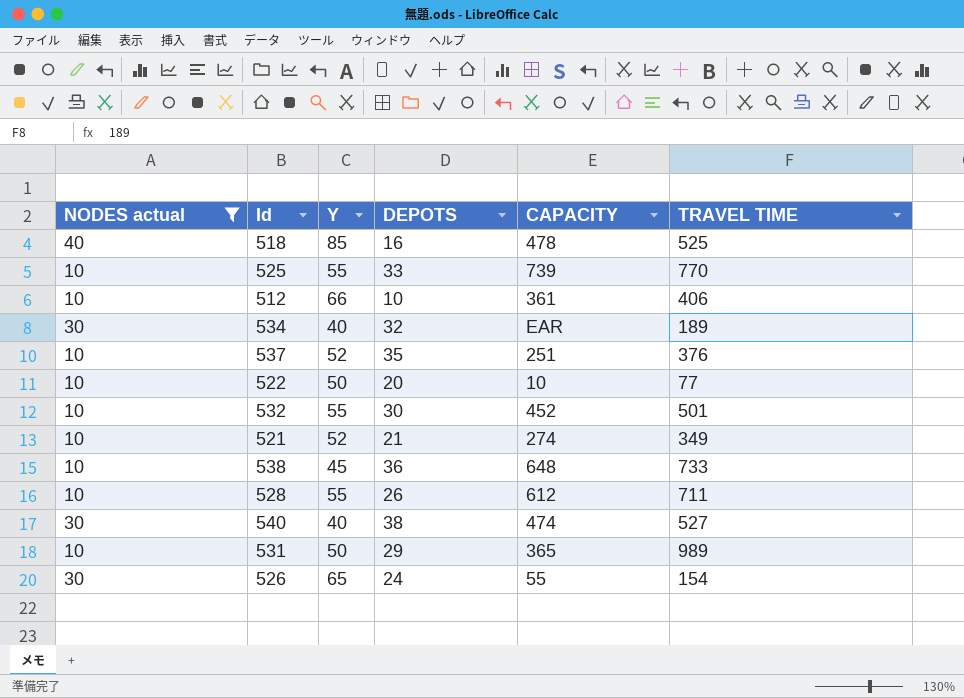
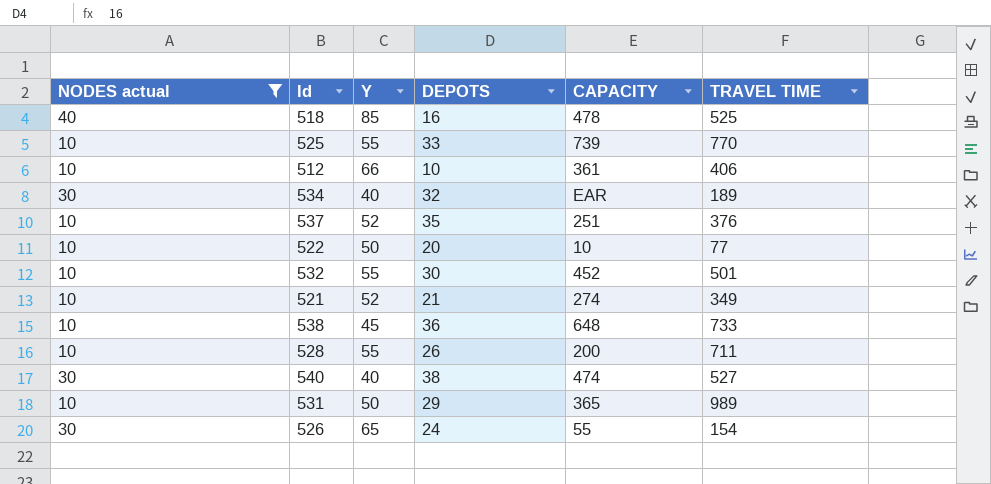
528 | CAPACITY: 612 -> 200

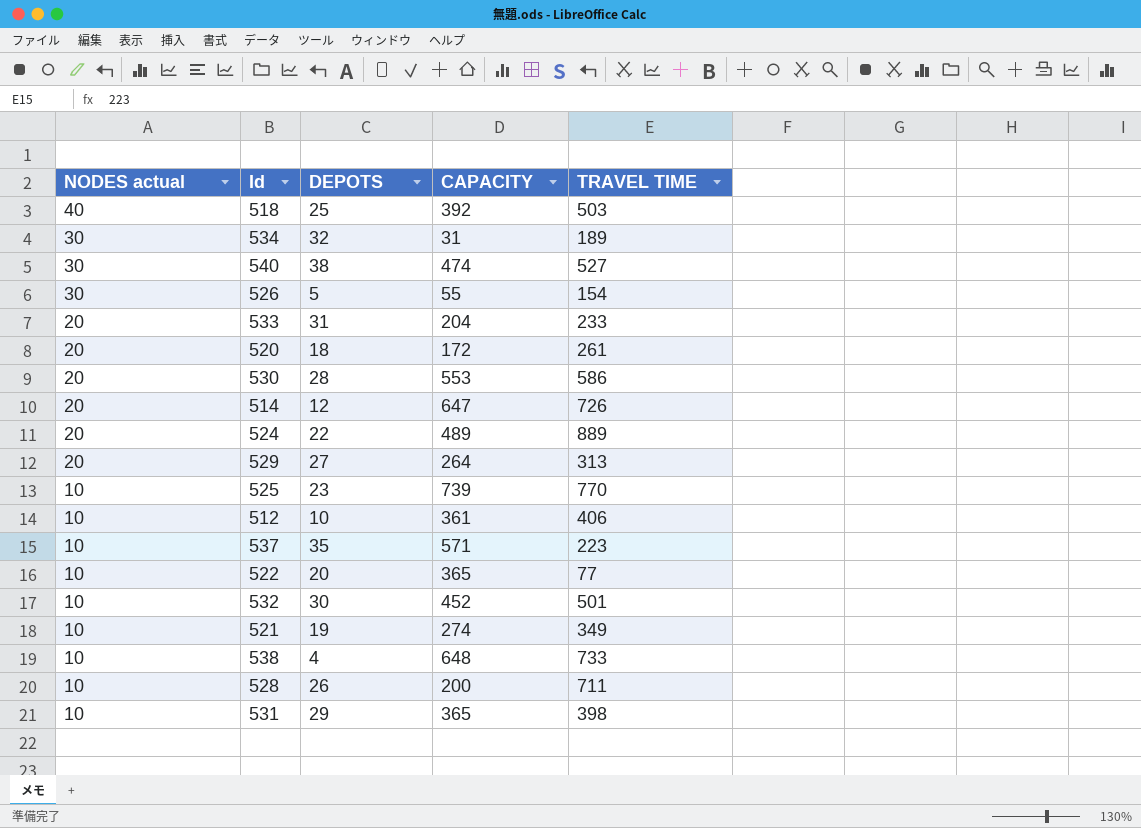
filter: NODES actual != 20 -> none
row order: none -> NODES actual descending
column Y | position: 3 -> none
518 | DEPOTS: 16 -> 25
518 | CAPACITY: 478 -> 392
518 | TRAVEL TIME: 525 -> 503
534 | CAPACITY: EAR -> 31
526 | DEPOTS: 24 -> 5
525 | DEPOTS: 33 -> 23
537 | CAPACITY: 251 -> 571
537 | TRAVEL TIME: 376 -> 223
522 | CAPACITY: 10 -> 365
521 | DEPOTS: 21 -> 19
538 | DEPOTS: 36 -> 4
531 | TRAVEL TIME: 989 -> 398

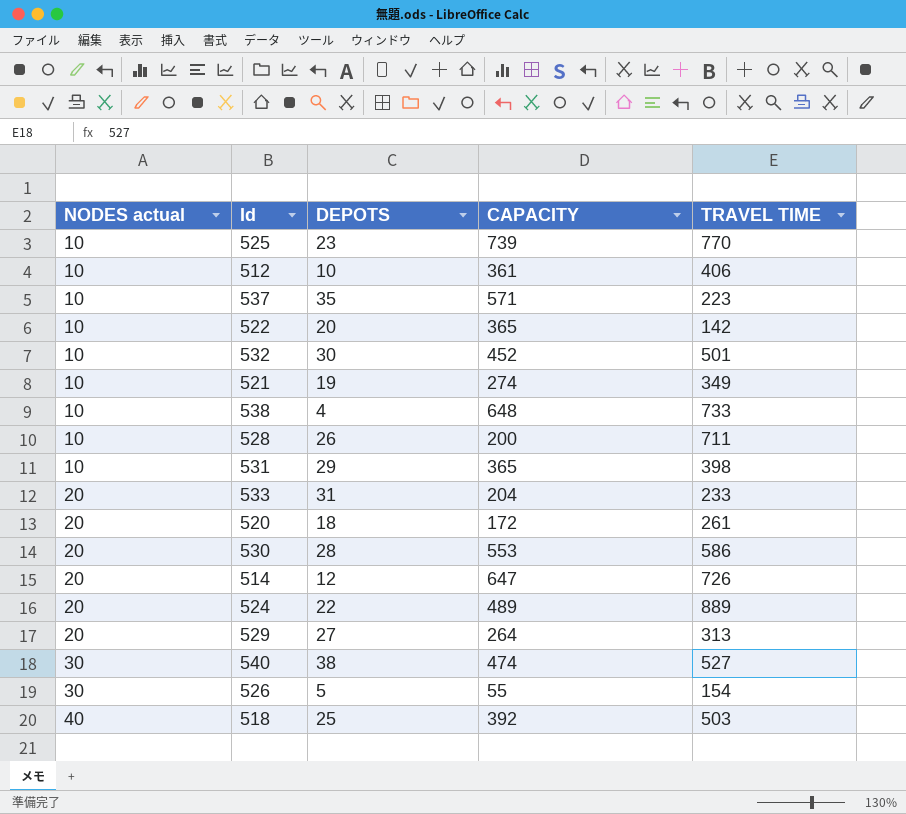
row order: NODES actual descending -> NODES actual ascending
row 534: 30 | 32 | 31 | 189 -> none
522 | TRAVEL TIME: 77 -> 142

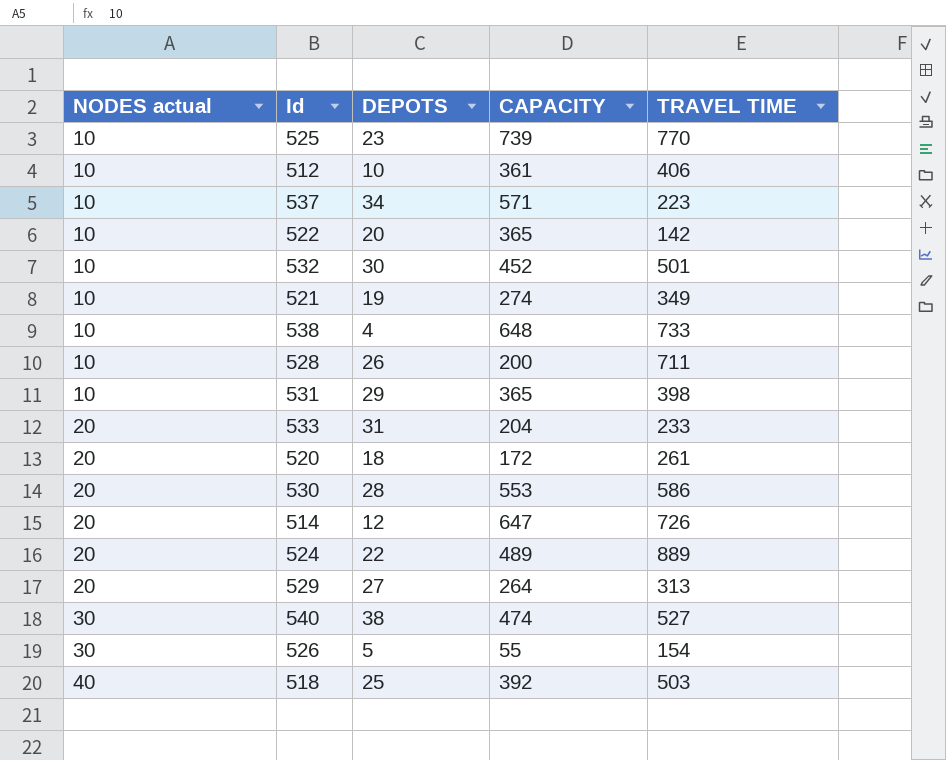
537 | DEPOTS: 35 -> 34

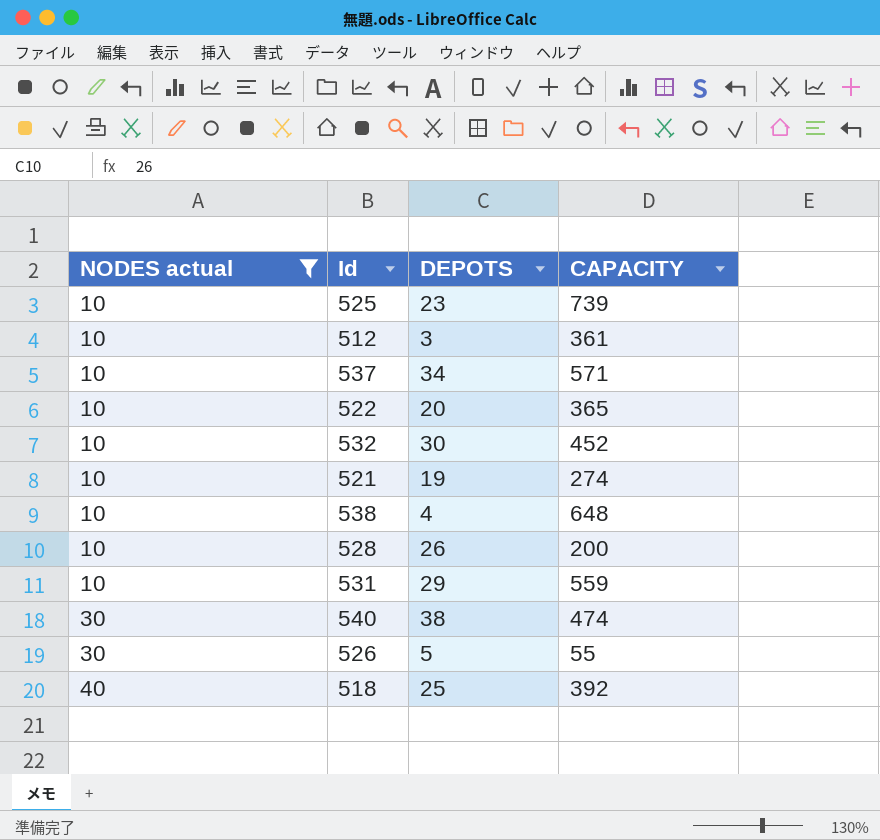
filter: none -> NODES actual != 20
column TRAVEL TIME | position: 5 -> none
512 | DEPOTS: 10 -> 3
531 | CAPACITY: 365 -> 559

